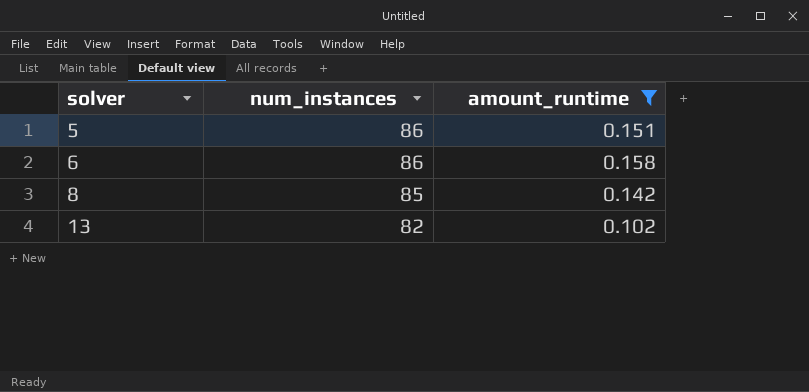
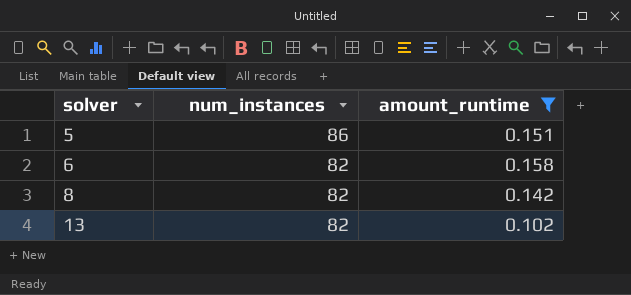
6 | num_instances: 86 -> 82
8 | num_instances: 85 -> 82

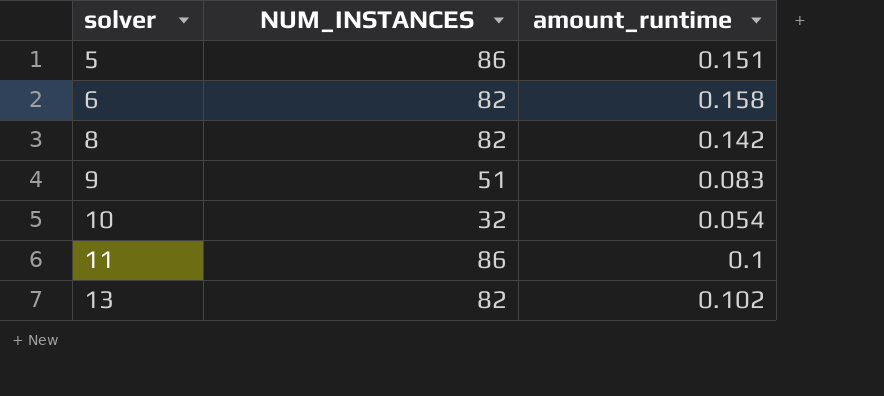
filter: amount_runtime >= 0.102 -> none
column name: num_instances -> NUM_INSTANCES

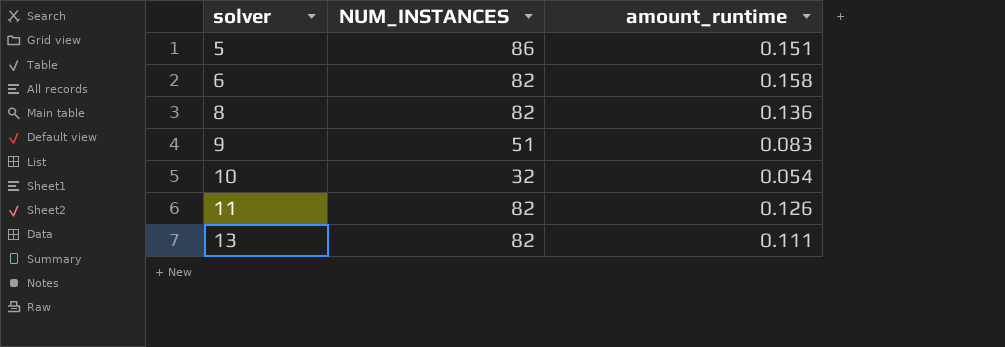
8 | amount_runtime: 0.142 -> 0.136
11 | NUM_INSTANCES: 86 -> 82
11 | amount_runtime: 0.1 -> 0.126
13 | amount_runtime: 0.102 -> 0.111

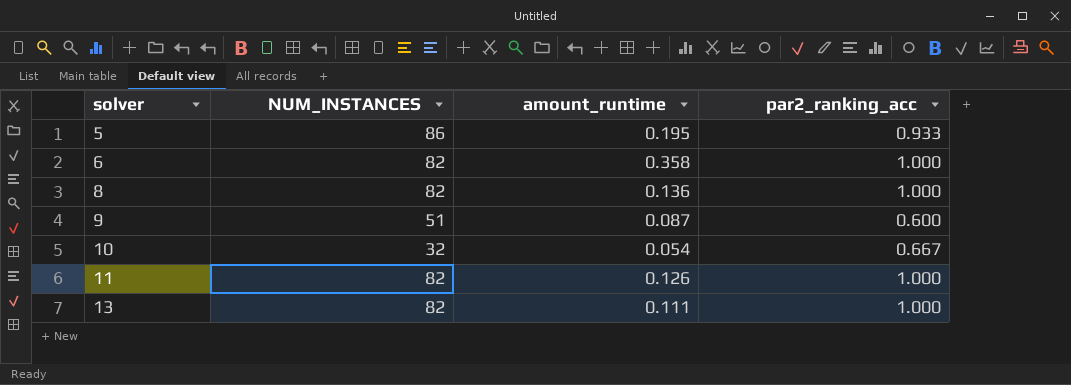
column par2_ranking_acc | position: none -> 4
5 | amount_runtime: 0.151 -> 0.195
6 | amount_runtime: 0.158 -> 0.358
9 | amount_runtime: 0.083 -> 0.087

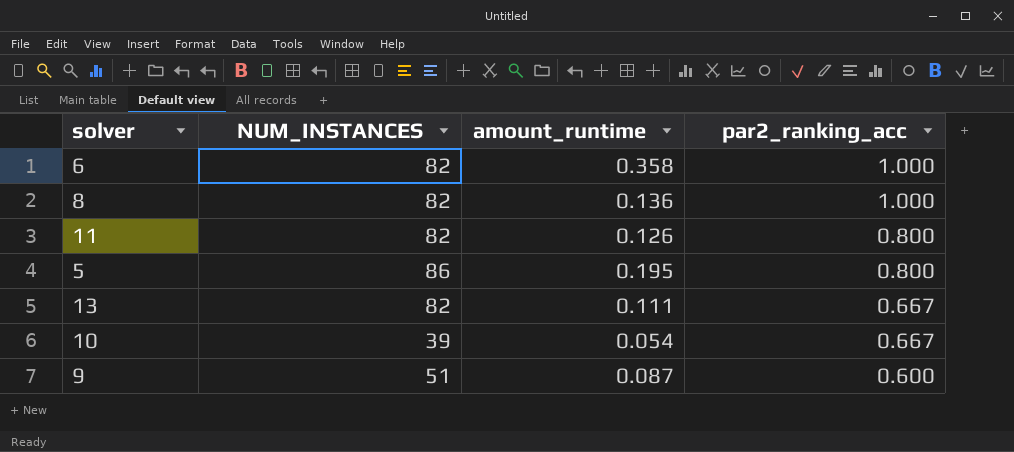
row order: solver ascending -> par2_ranking_acc descending
11 | par2_ranking_acc: 1.000 -> 0.800
5 | par2_ranking_acc: 0.933 -> 0.800
13 | par2_ranking_acc: 1.000 -> 0.667
10 | NUM_INSTANCES: 32 -> 39

